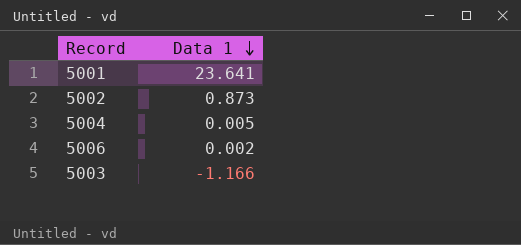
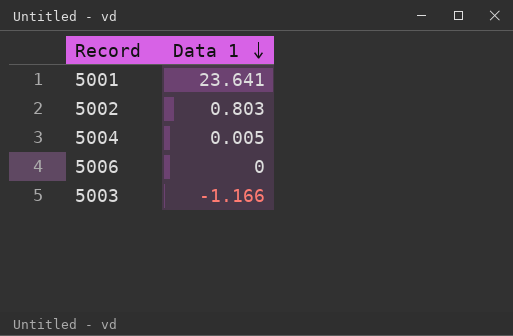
5002 | Data 1: 0.873 -> 0.803
5006 | Data 1: 0.002 -> 0

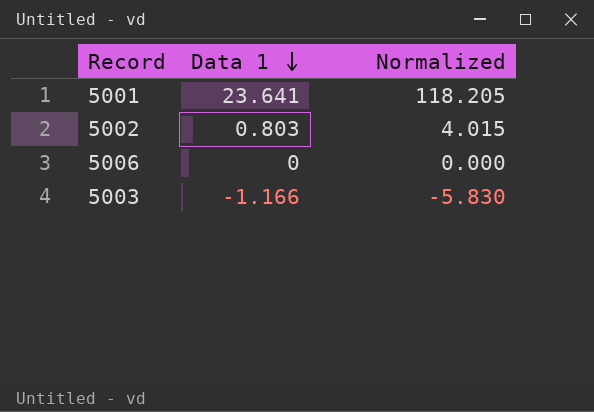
column Normalized | formula: none -> [Data 1] * 5
row 5004: 0.005 -> none

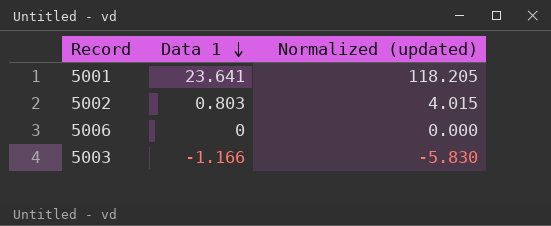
column name: Normalized -> Normalized (updated)

